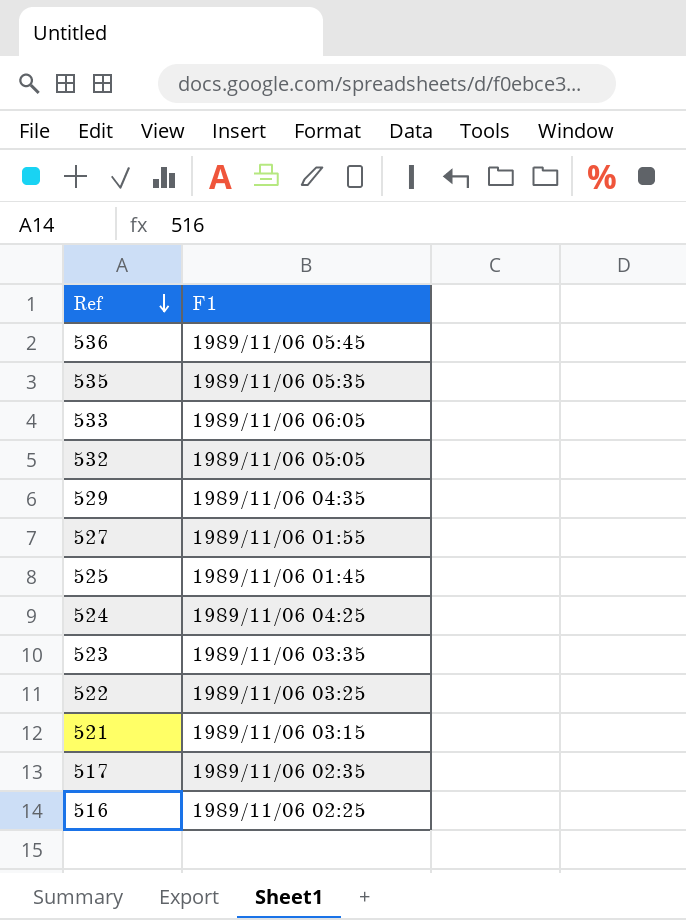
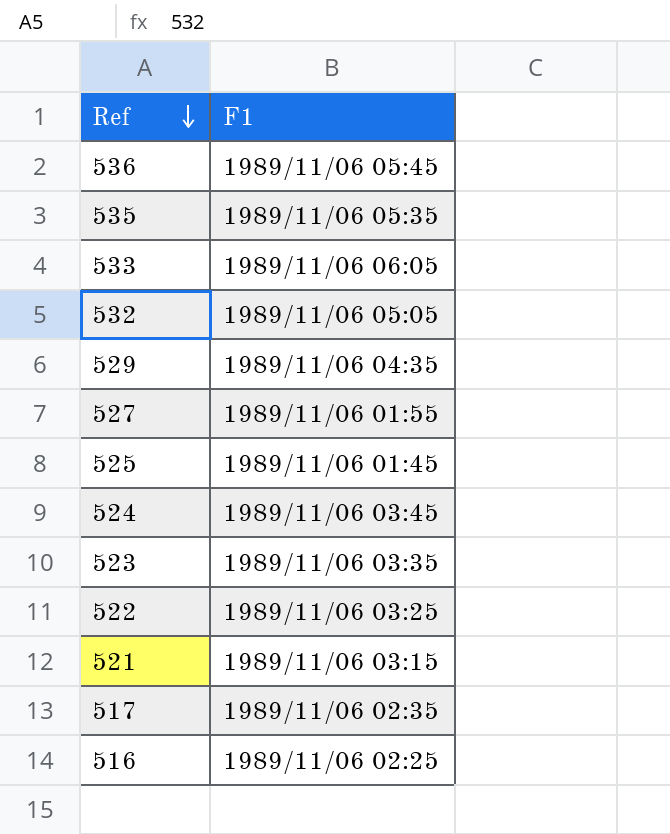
524 | F1: 1989/11/06 04:25 -> 1989/11/06 03:45

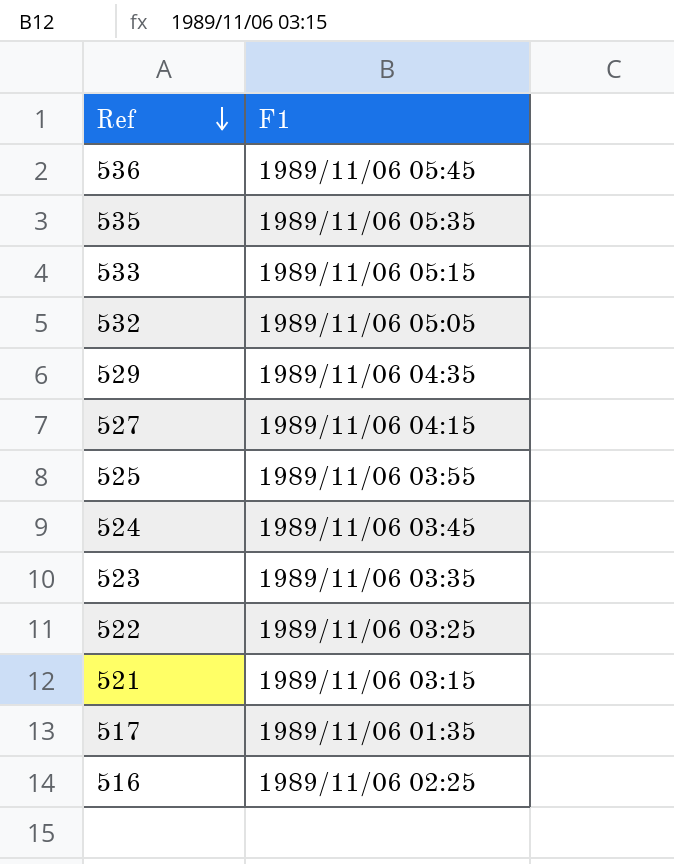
533 | F1: 1989/11/06 06:05 -> 1989/11/06 05:15
527 | F1: 1989/11/06 01:55 -> 1989/11/06 04:15
525 | F1: 1989/11/06 01:45 -> 1989/11/06 03:55
517 | F1: 1989/11/06 02:35 -> 1989/11/06 01:35

